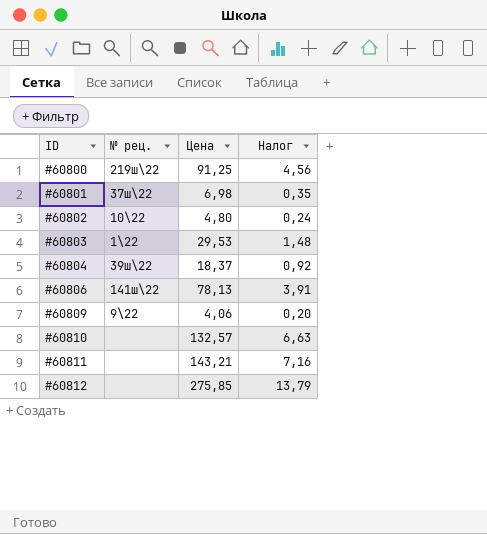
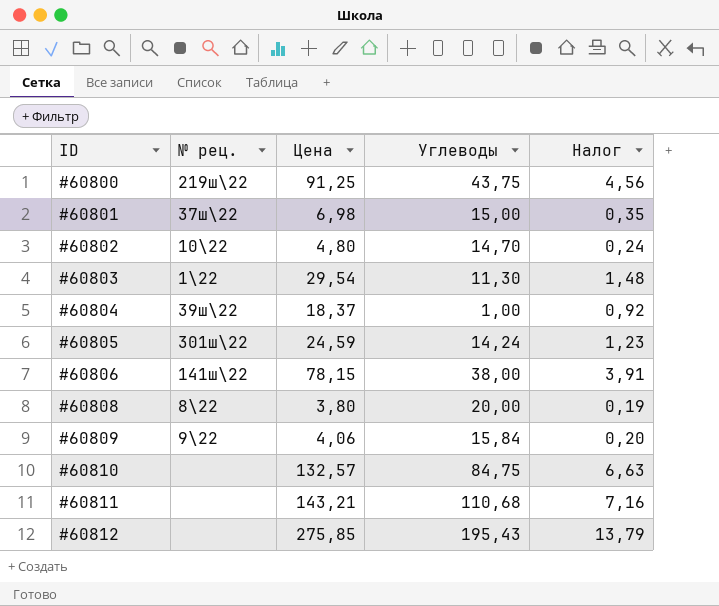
column Углеводы | position: none -> 4
#60803 | Цена: 29,53 -> 29,54
row #60805: none -> 301ш\22 | 24,59 | 14,24 | 1,23
#60806 | Цена: 78,13 -> 78,15
row #60808: none -> 8\22 | 3,80 | 20,00 | 0,19

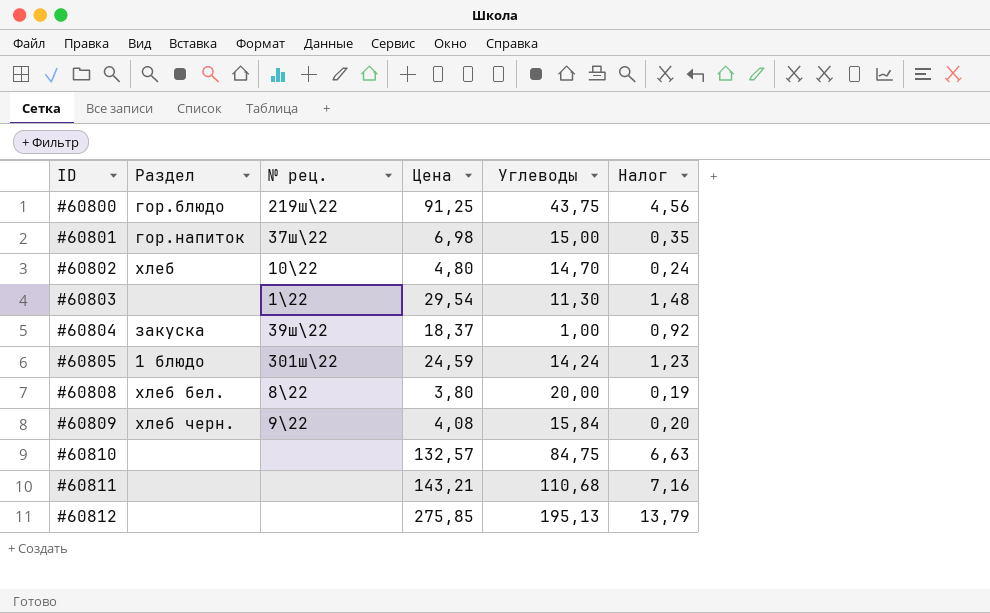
column Раздел | position: none -> 2
row #60806: 141ш\22 | 78,15 | 38,00 | 3,91 -> none
#60809 | Цена: 4,06 -> 4,08
#60812 | Углеводы: 195,43 -> 195,13

